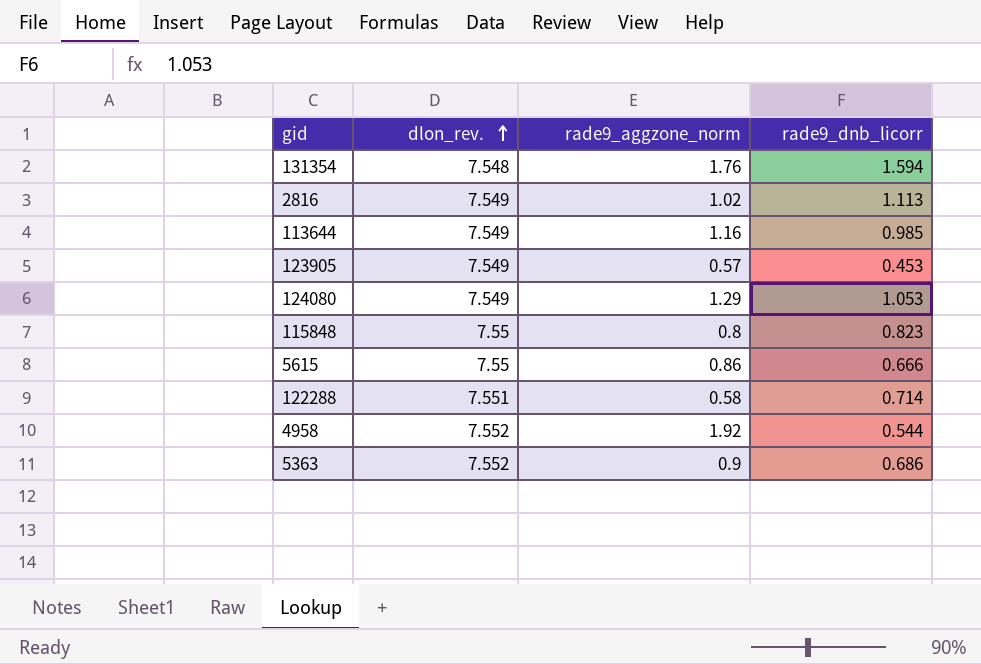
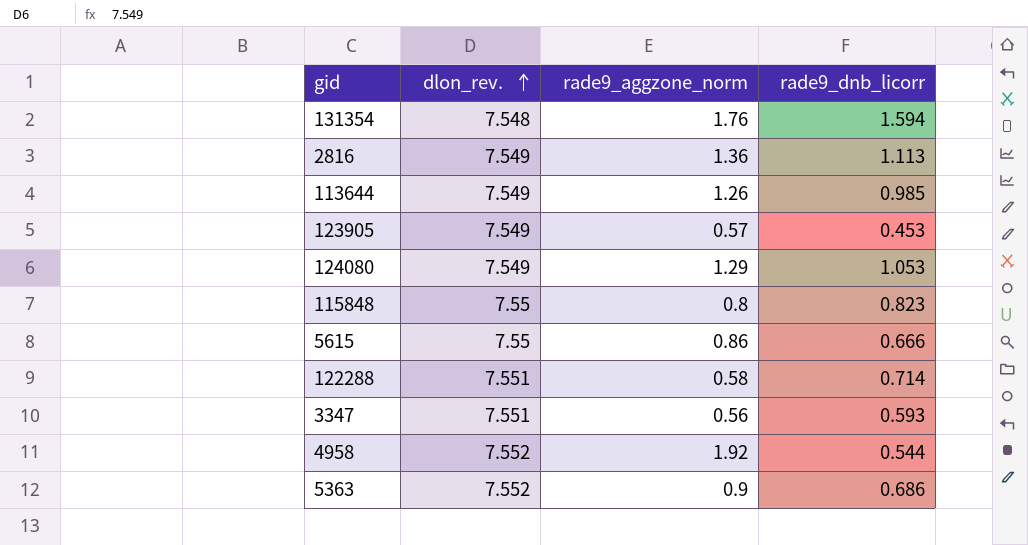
2816 | rade9_aggzone_norm: 1.02 -> 1.36
113644 | rade9_aggzone_norm: 1.16 -> 1.26
row 3347: none -> 7.551 | 0.56 | 0.593

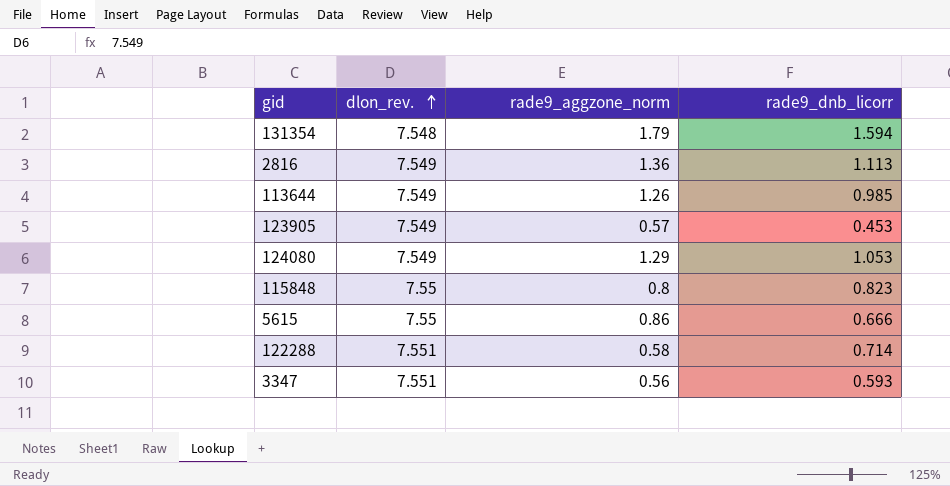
row 4958: 7.552 | 1.92 | 0.544 -> none
row 5363: 7.552 | 0.9 | 0.686 -> none
131354 | rade9_aggzone_norm: 1.76 -> 1.79

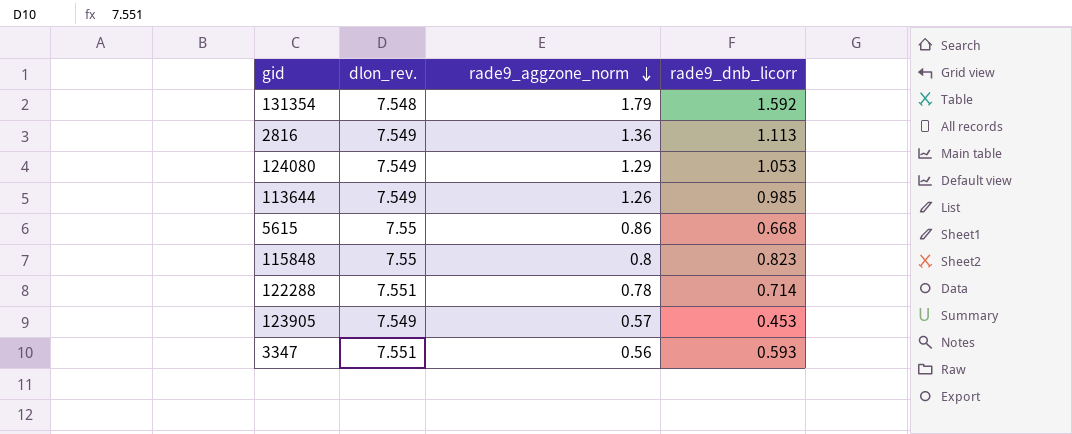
row order: dlon_rev. ascending -> rade9_aggzone_norm descending
131354 | rade9_dnb_licorr: 1.594 -> 1.592
5615 | rade9_dnb_licorr: 0.666 -> 0.668
122288 | rade9_aggzone_norm: 0.58 -> 0.78

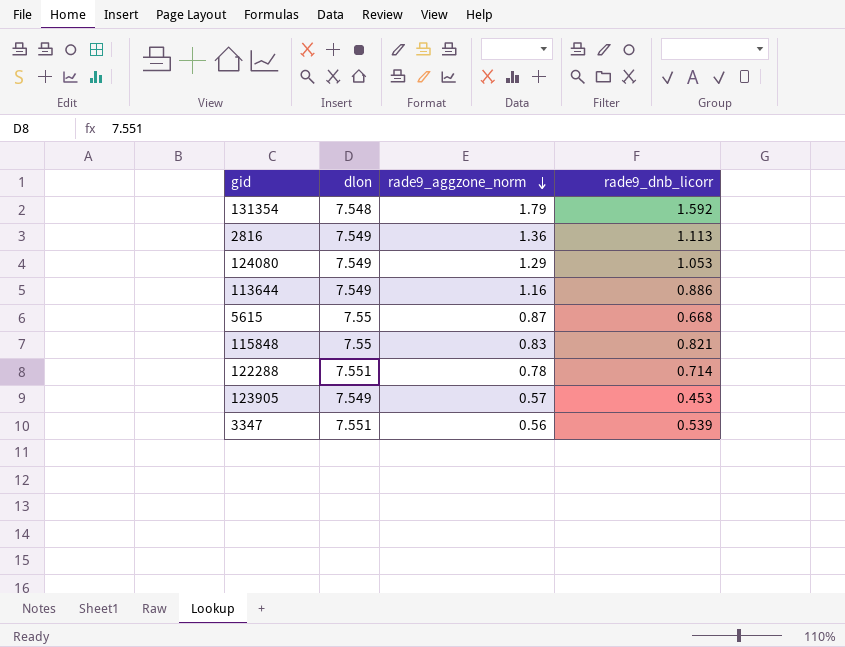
column name: dlon_rev. -> dlon
113644 | rade9_aggzone_norm: 1.26 -> 1.16
113644 | rade9_dnb_licorr: 0.985 -> 0.886
5615 | rade9_aggzone_norm: 0.86 -> 0.87
115848 | rade9_aggzone_norm: 0.8 -> 0.83
115848 | rade9_dnb_licorr: 0.823 -> 0.821
3347 | rade9_dnb_licorr: 0.593 -> 0.539

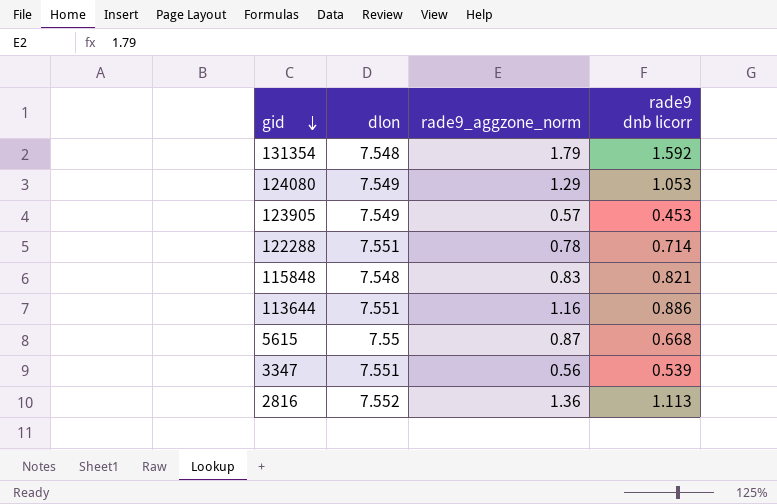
row order: rade9_aggzone_norm descending -> gid descending
column name: rade9_dnb_licorr -> rade9 dnb licorr
115848 | dlon: 7.55 -> 7.548
113644 | dlon: 7.549 -> 7.551
2816 | dlon: 7.549 -> 7.552

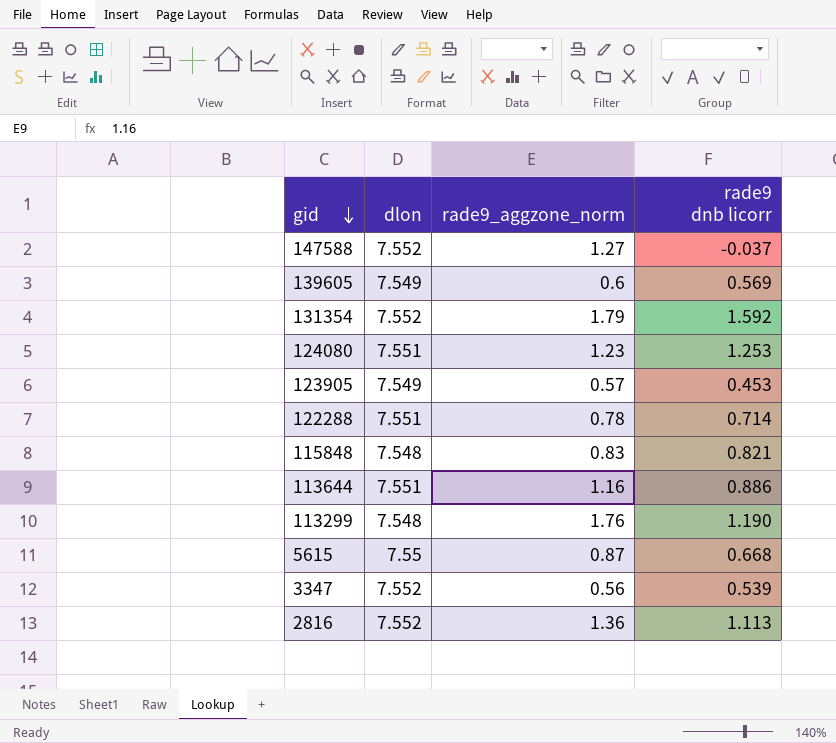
row 147588: none -> 7.552 | 1.27 | -0.037
row 139605: none -> 7.549 | 0.6 | 0.569
131354 | dlon: 7.548 -> 7.552
124080 | dlon: 7.549 -> 7.551
124080 | rade9_aggzone_norm: 1.29 -> 1.23
124080 | rade9 dnb licorr: 1.053 -> 1.253
row 113299: none -> 7.548 | 1.76 | 1.190
3347 | dlon: 7.551 -> 7.552

